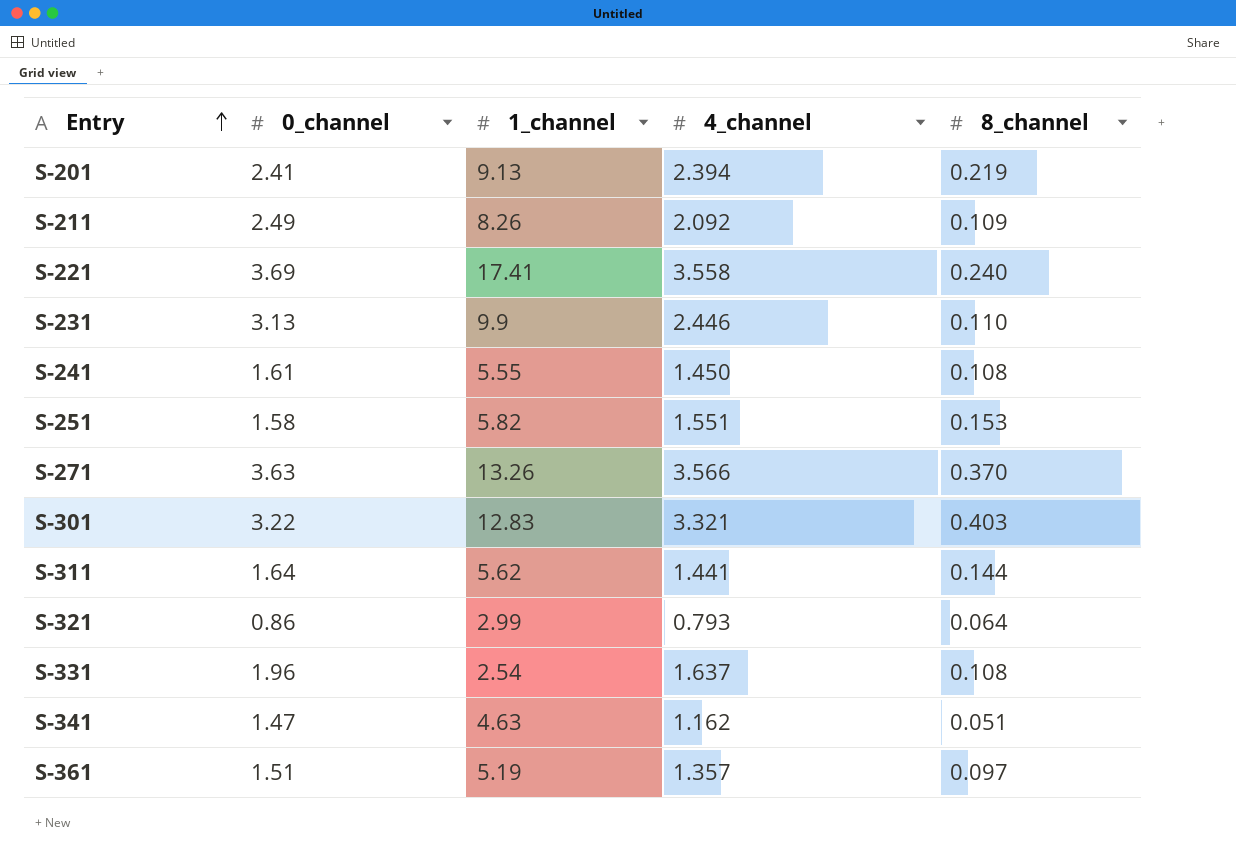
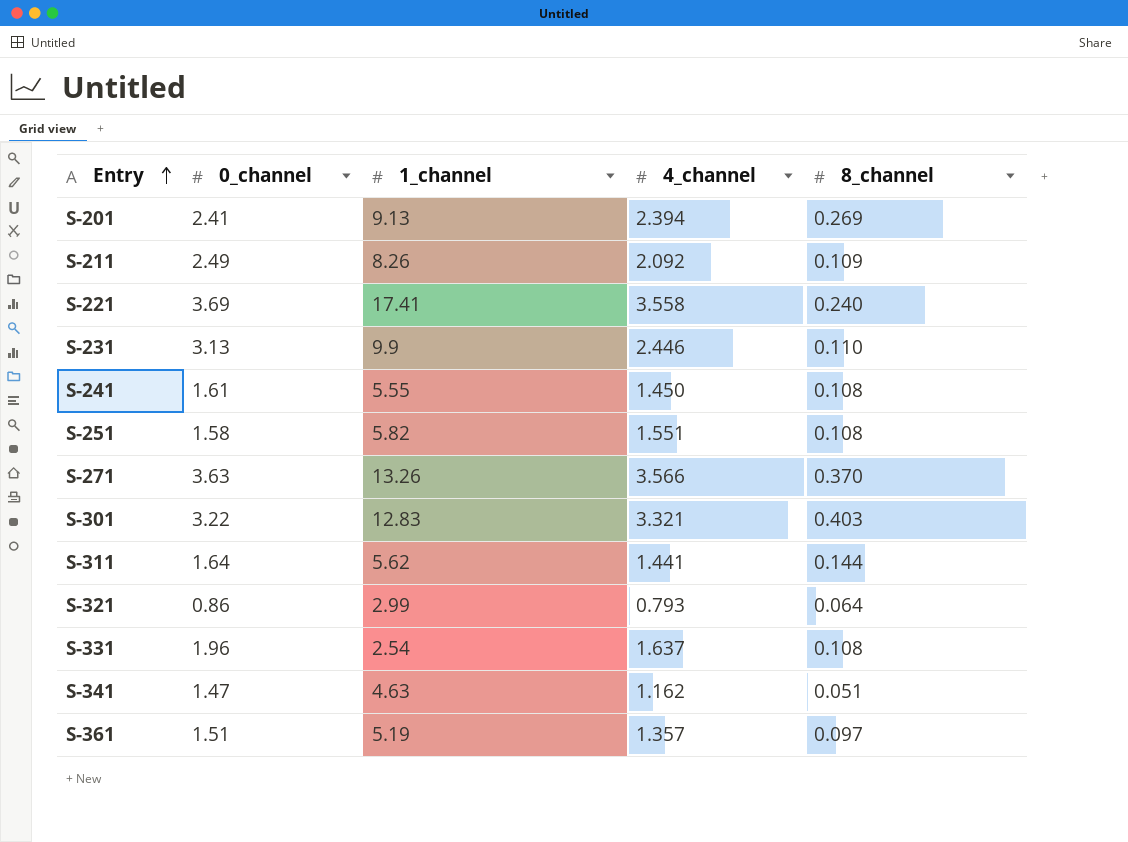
S-201 | 8_channel: 0.219 -> 0.269
S-251 | 8_channel: 0.153 -> 0.108

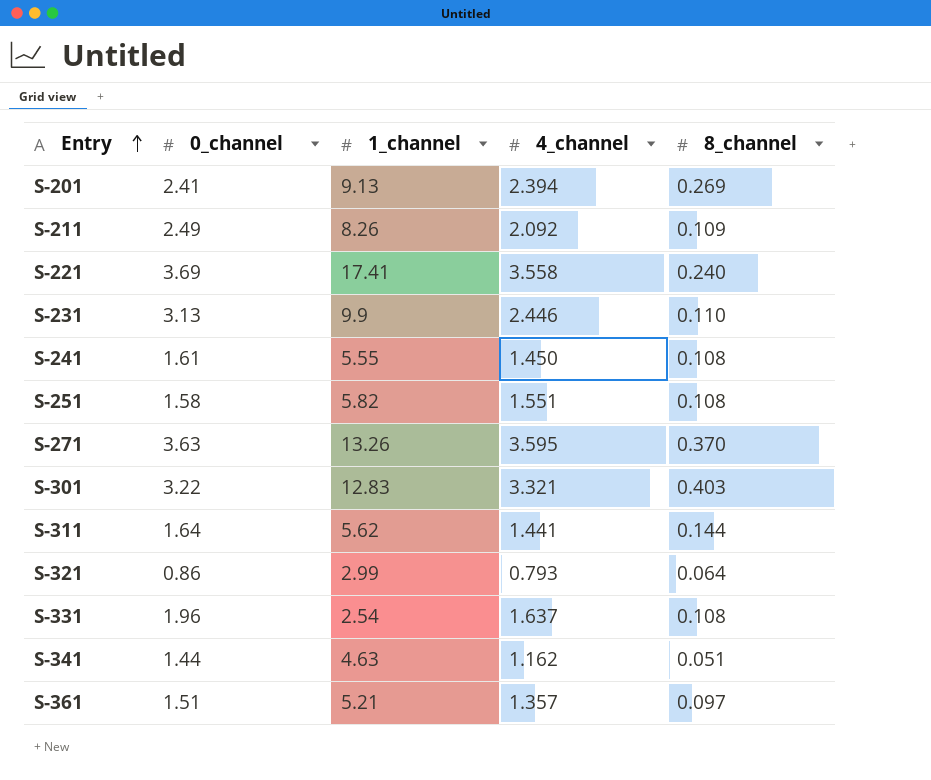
S-271 | 4_channel: 3.566 -> 3.595
S-341 | 0_channel: 1.47 -> 1.44
S-361 | 1_channel: 5.19 -> 5.21

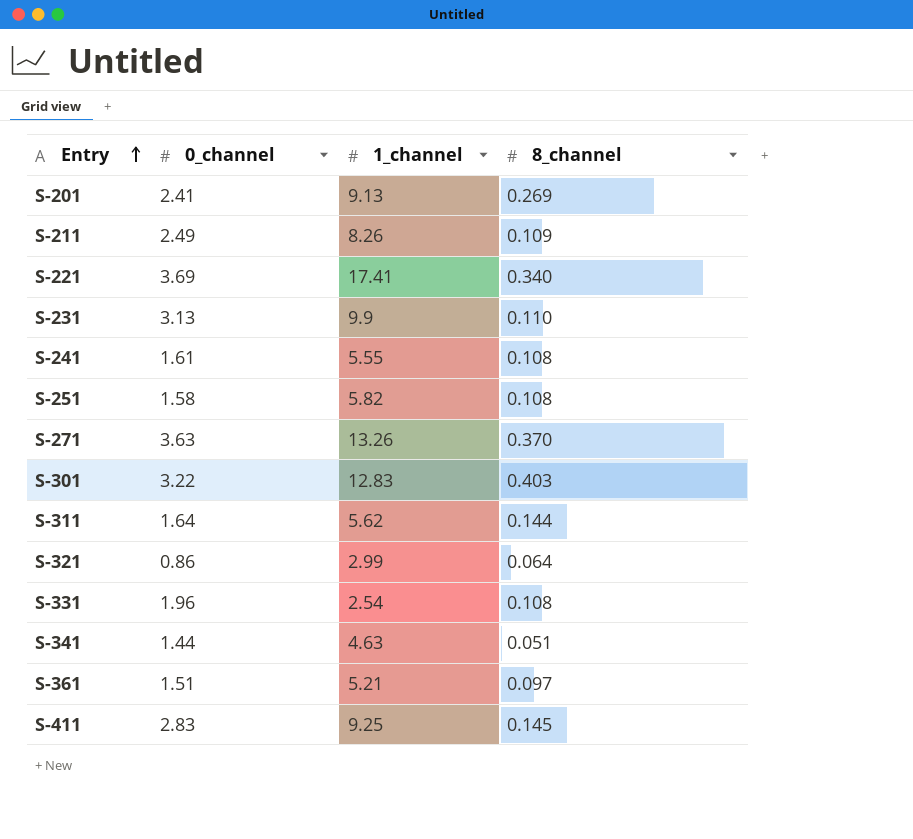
column 4_channel | position: 4 -> none
S-221 | 8_channel: 0.240 -> 0.340
row S-411: none -> 2.83 | 9.25 | 0.145

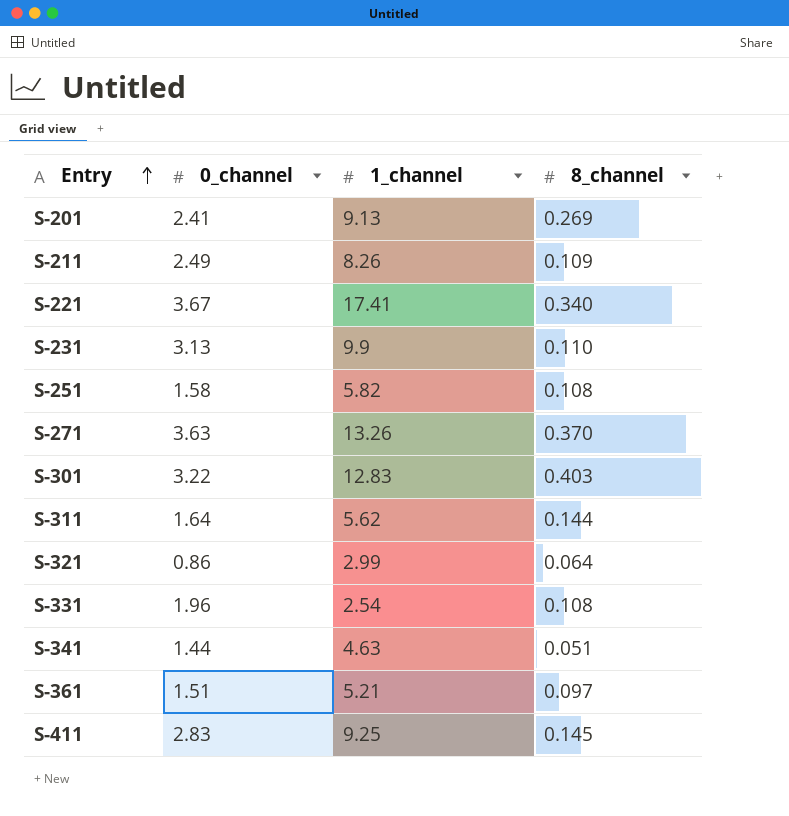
row S-241: 1.61 | 5.55 | 0.108 -> none
S-221 | 0_channel: 3.69 -> 3.67

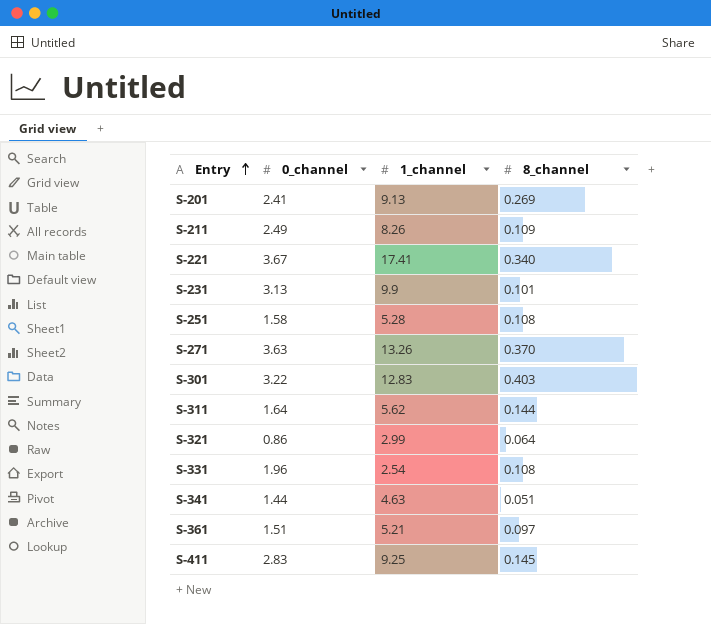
S-231 | 8_channel: 0.110 -> 0.101
S-251 | 1_channel: 5.82 -> 5.28

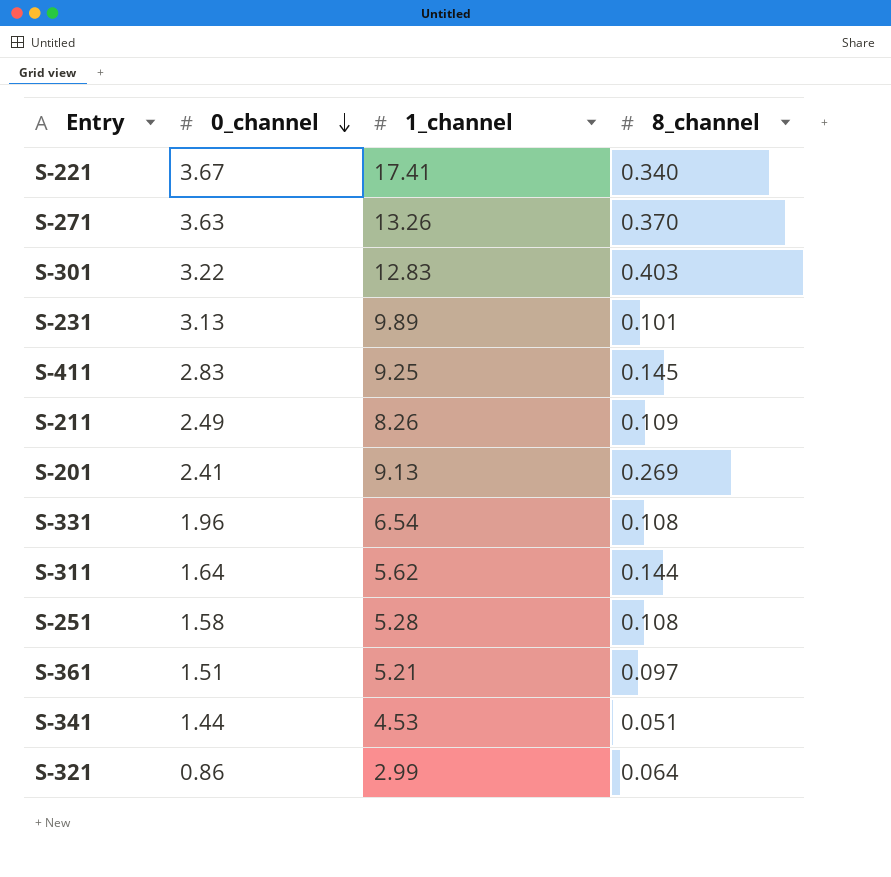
row order: Entry ascending -> 0_channel descending
S-231 | 1_channel: 9.9 -> 9.89
S-331 | 1_channel: 2.54 -> 6.54
S-341 | 1_channel: 4.63 -> 4.53

